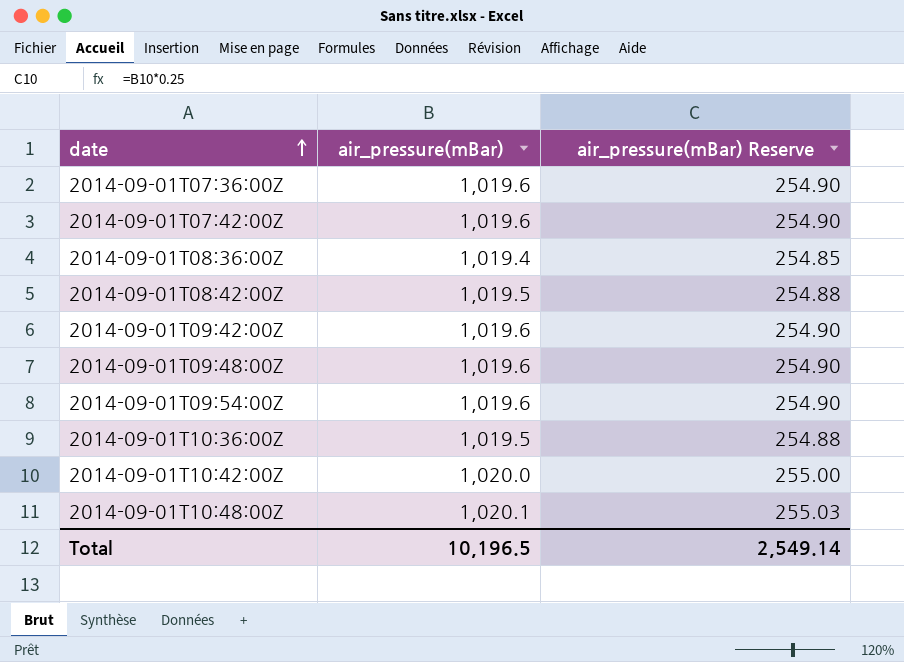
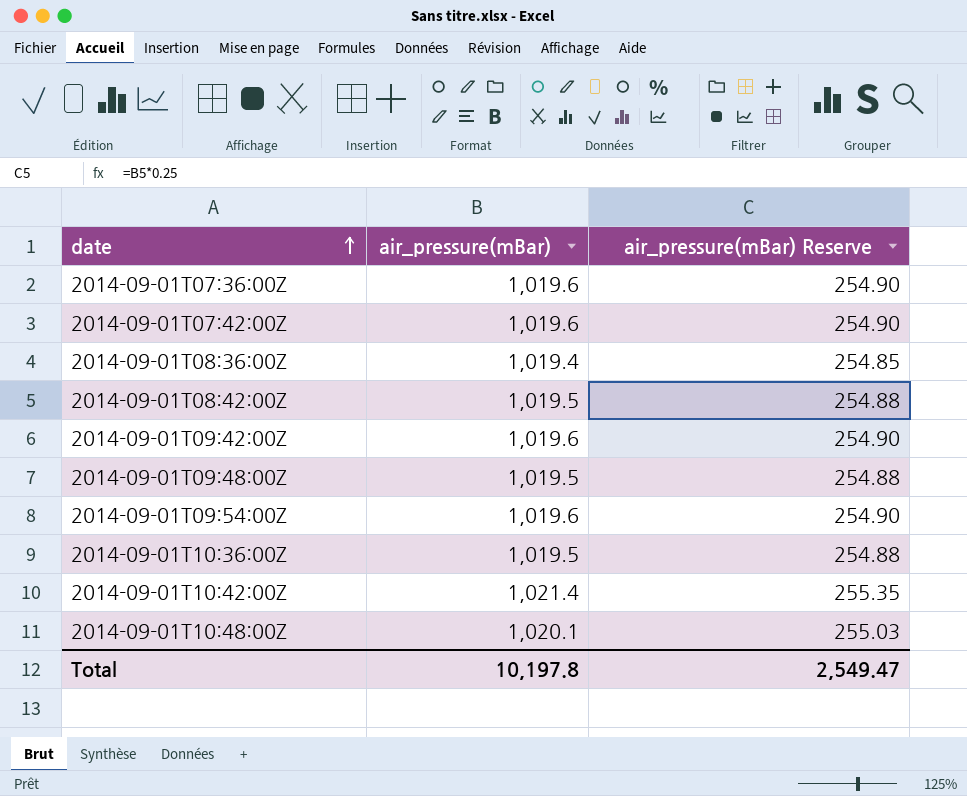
2014-09-01T09:48:00Z | air_pressure(mBar): 1,019.6 -> 1,019.5
2014-09-01T09:48:00Z | air_pressure(mBar) Reserve: 254.90 -> 254.88
2014-09-01T10:42:00Z | air_pressure(mBar): 1,020.0 -> 1,021.4
2014-09-01T10:42:00Z | air_pressure(mBar) Reserve: 255.00 -> 255.35
Total | air_pressure(mBar): 10,196.5 -> 10,197.8
Total | air_pressure(mBar) Reserve: 2,549.14 -> 2,549.47

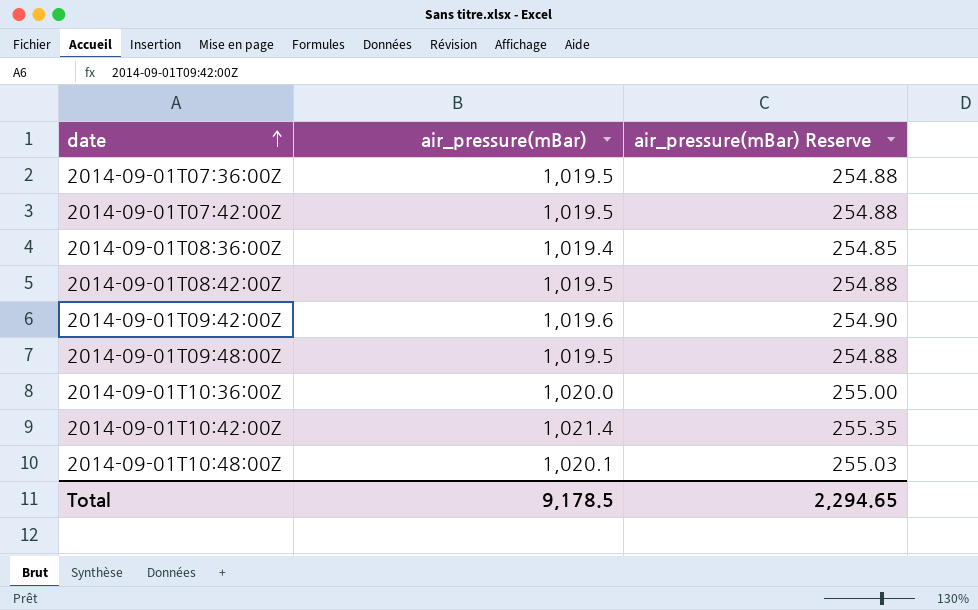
row 2014-09-01T09:54:00Z: 1,019.6 | 254.90 -> none
2014-09-01T07:36:00Z | air_pressure(mBar): 1,019.6 -> 1,019.5
2014-09-01T07:36:00Z | air_pressure(mBar) Reserve: 254.90 -> 254.88
2014-09-01T07:42:00Z | air_pressure(mBar): 1,019.6 -> 1,019.5
2014-09-01T07:42:00Z | air_pressure(mBar) Reserve: 254.90 -> 254.88
2014-09-01T10:36:00Z | air_pressure(mBar): 1,019.5 -> 1,020.0
2014-09-01T10:36:00Z | air_pressure(mBar) Reserve: 254.88 -> 255.00
Total | air_pressure(mBar): 10,197.8 -> 9,178.5
Total | air_pressure(mBar) Reserve: 2,549.47 -> 2,294.65

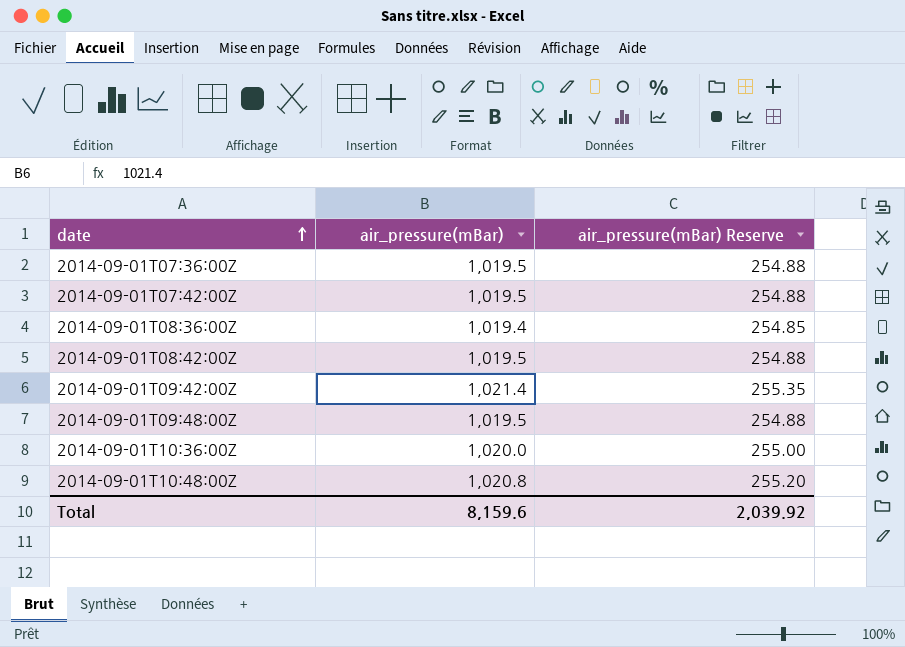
row 2014-09-01T10:42:00Z: 1,021.4 | 255.35 -> none
2014-09-01T09:42:00Z | air_pressure(mBar): 1,019.6 -> 1,021.4
2014-09-01T09:42:00Z | air_pressure(mBar) Reserve: 254.90 -> 255.35
2014-09-01T10:48:00Z | air_pressure(mBar): 1,020.1 -> 1,020.8
2014-09-01T10:48:00Z | air_pressure(mBar) Reserve: 255.03 -> 255.20
Total | air_pressure(mBar): 9,178.5 -> 8,159.6
Total | air_pressure(mBar) Reserve: 2,294.65 -> 2,039.92

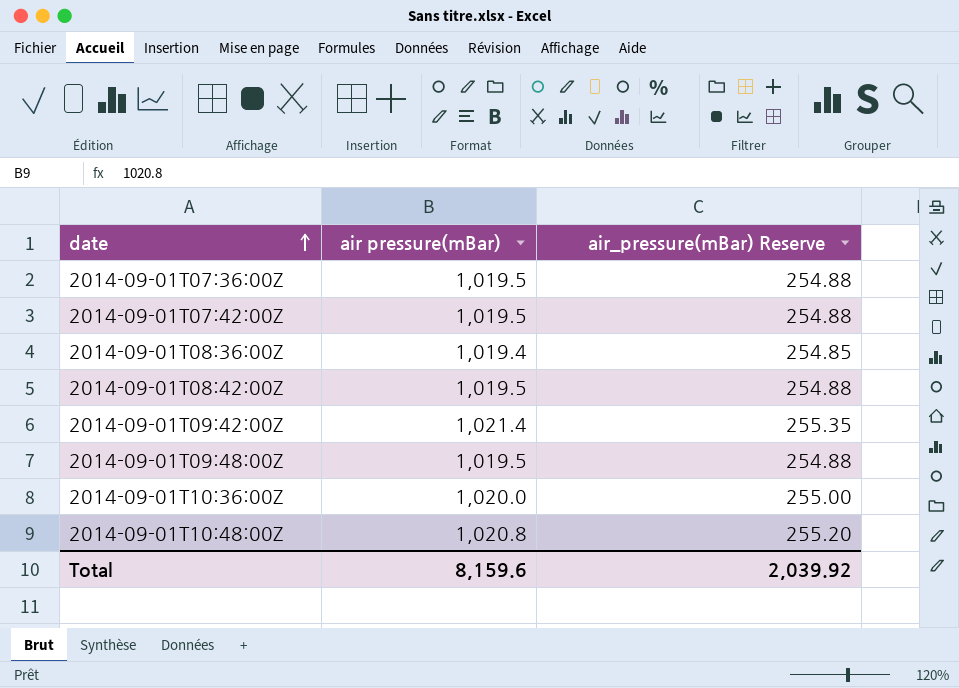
column name: air_pressure(mBar) -> air pressure(mBar)

